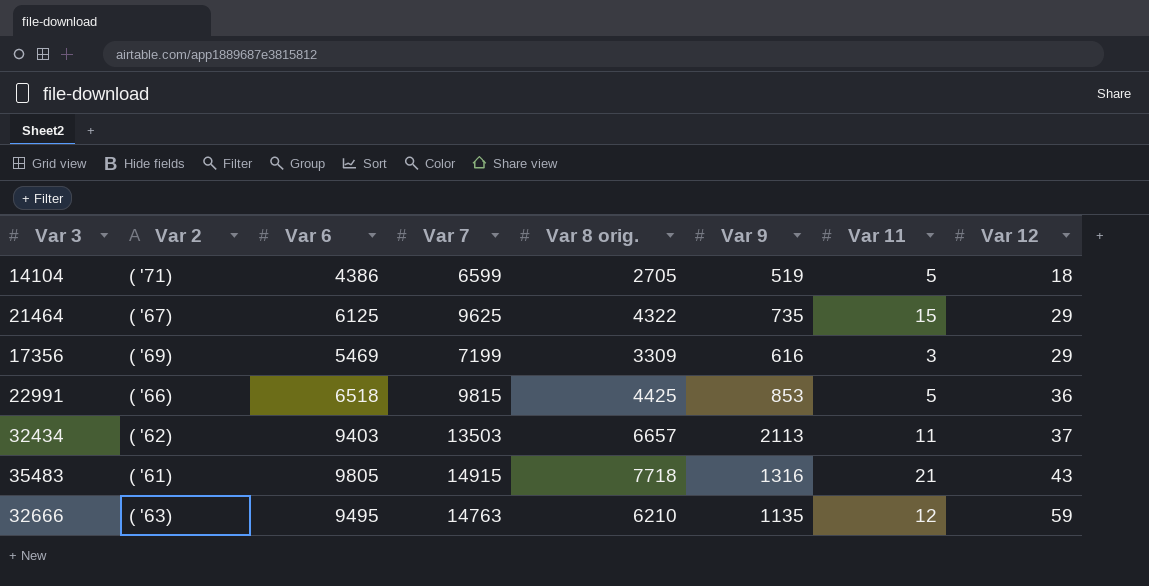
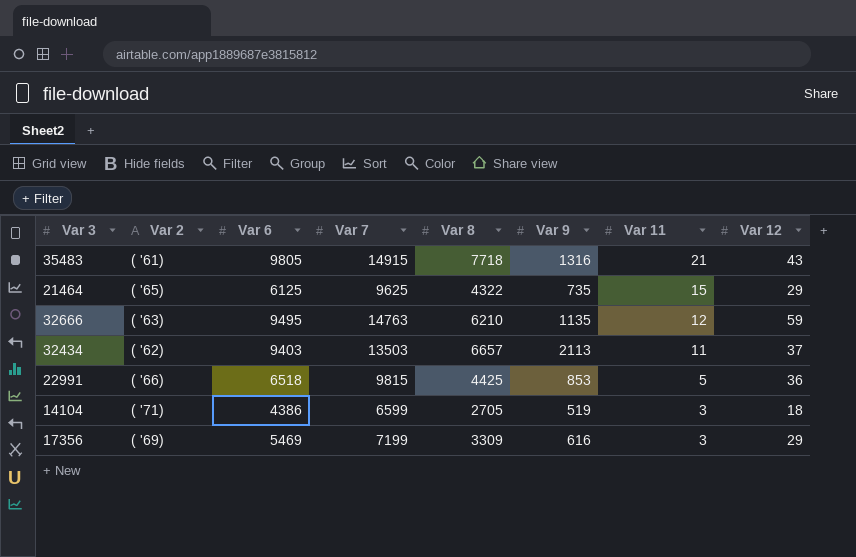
row order: Var 12 ascending -> Var 11 descending
column name: Var 8 orig. -> Var 8
21464 | Var 2: ( '67) -> ( '65)
14104 | Var 11: 5 -> 3

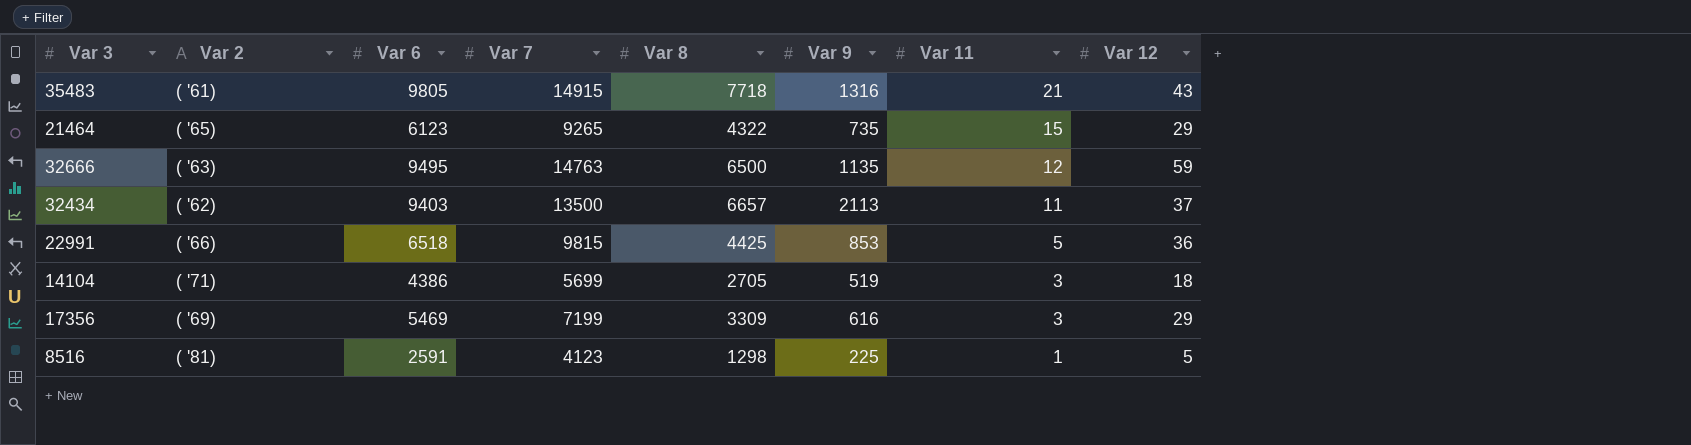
21464 | Var 6: 6125 -> 6123
21464 | Var 7: 9625 -> 9265
32666 | Var 8: 6210 -> 6500
32434 | Var 7: 13503 -> 13500
14104 | Var 7: 6599 -> 5699
row 8516: none -> ( '81) | 2591 | 4123 | 1298 | 225 | 1 | 5

